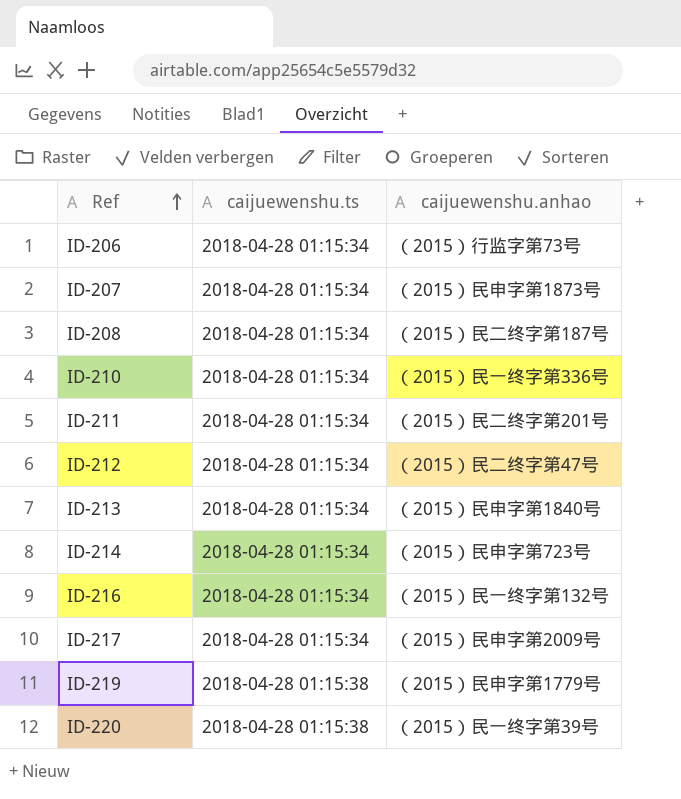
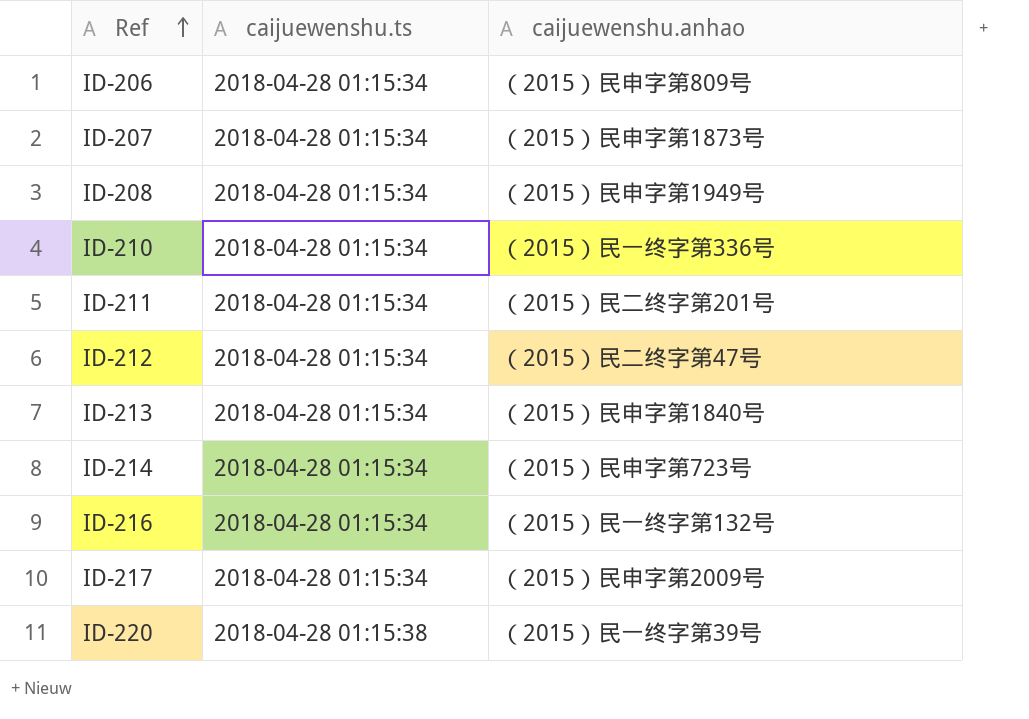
row ID-219: 2018-04-28 01:15:38 | （2015）民申字第1779号 -> none
ID-206 | caijuewenshu.anhao: （2015）行监字第73号 -> （2015）民申字第809号
ID-208 | caijuewenshu.anhao: （2015）民二终字第187号 -> （2015）民申字第1949号

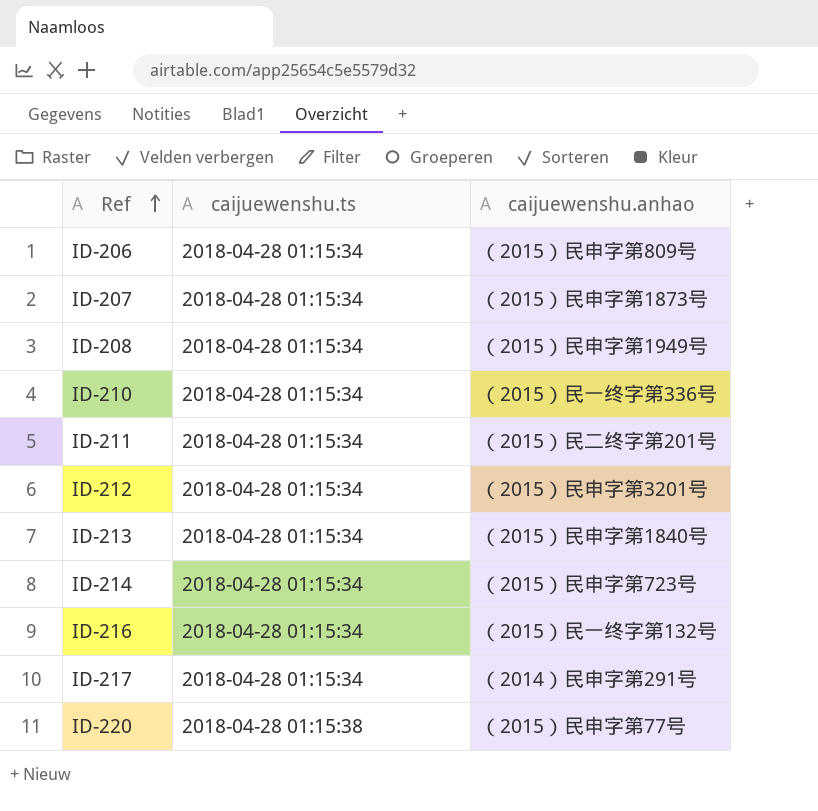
ID-212 | caijuewenshu.anhao: （2015）民二终字第47号 -> （2015）民申字第3201号
ID-217 | caijuewenshu.anhao: （2015）民申字第2009号 -> （2014）民申字第291号
ID-220 | caijuewenshu.anhao: （2015）民一终字第39号 -> （2015）民申字第77号

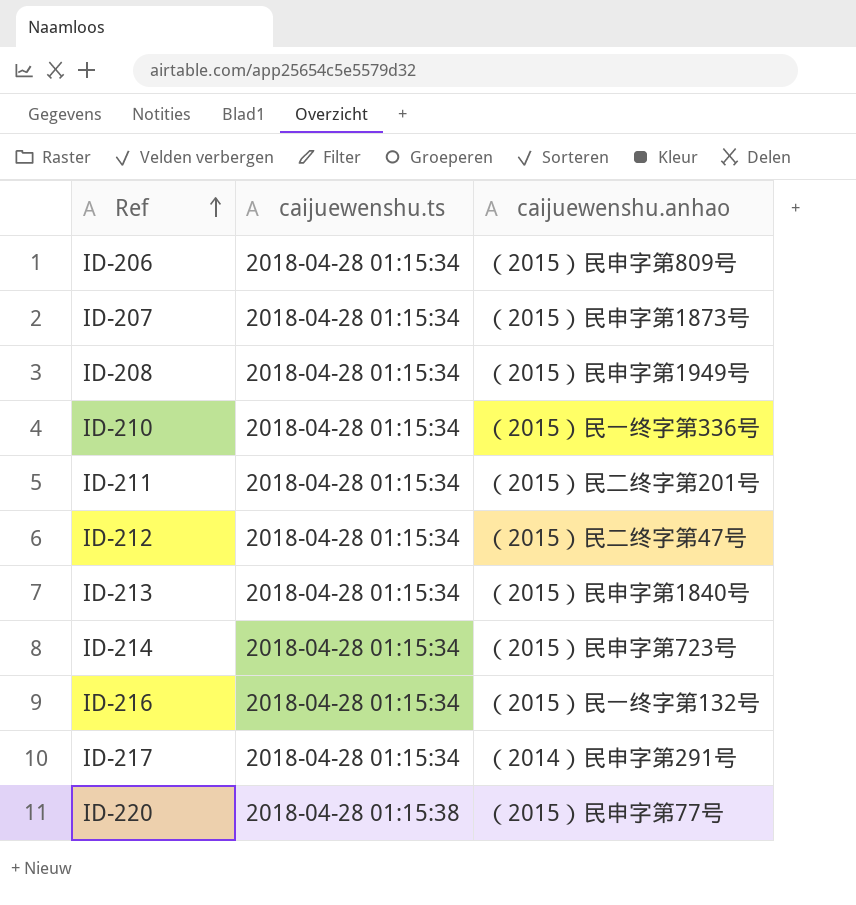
ID-212 | caijuewenshu.anhao: （2015）民申字第3201号 -> （2015）民二终字第47号

